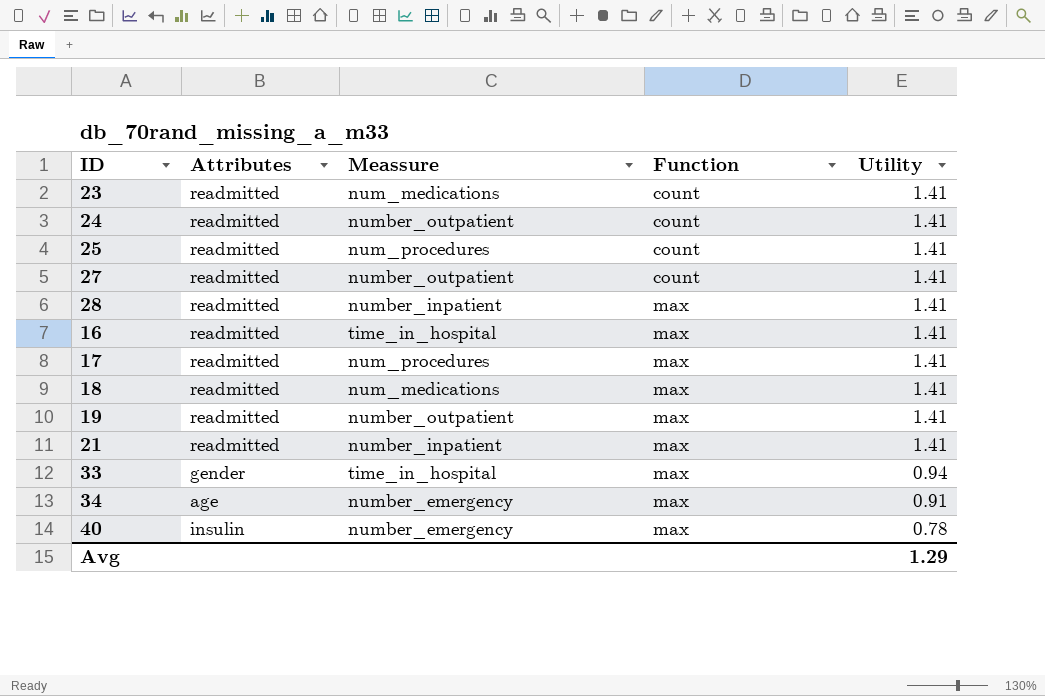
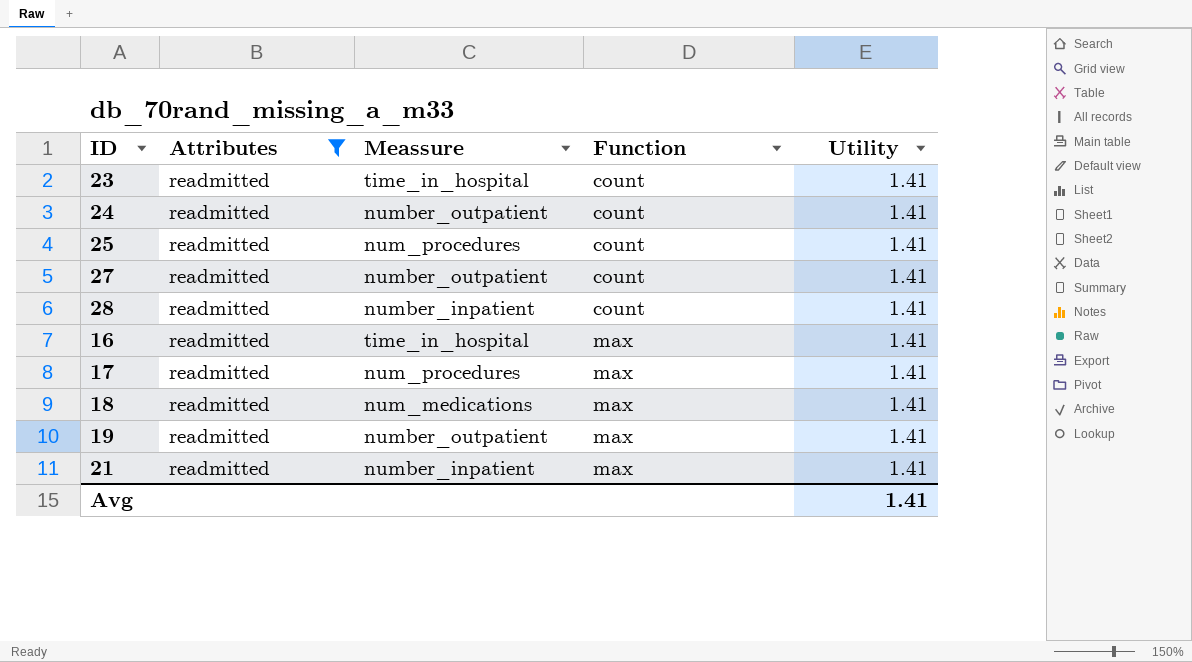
filter: none -> Attributes = readmitted
23 | Meassure: num_medications -> time_in_hospital
28 | Function: max -> count
Avg | Utility: 1.29 -> 1.41

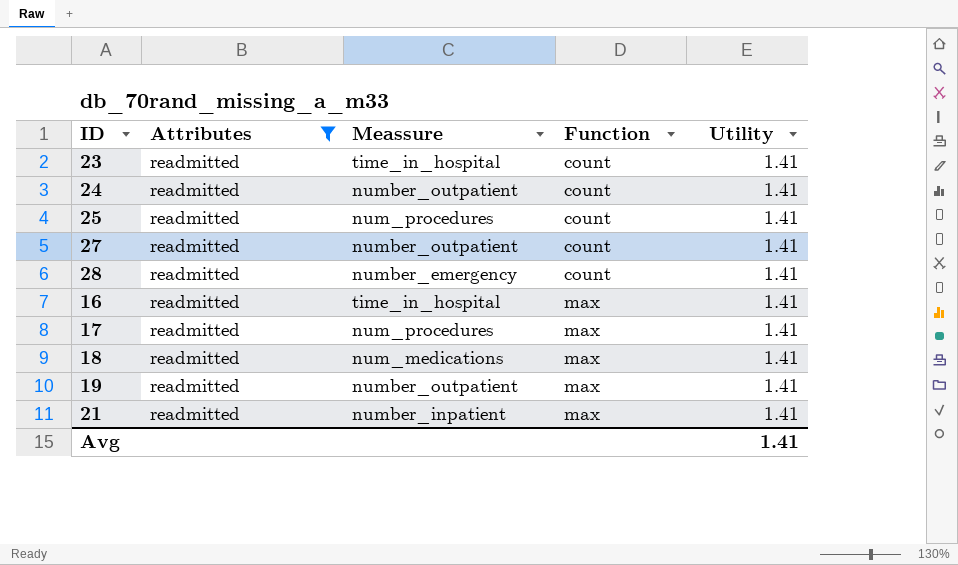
28 | Meassure: number_inpatient -> number_emergency

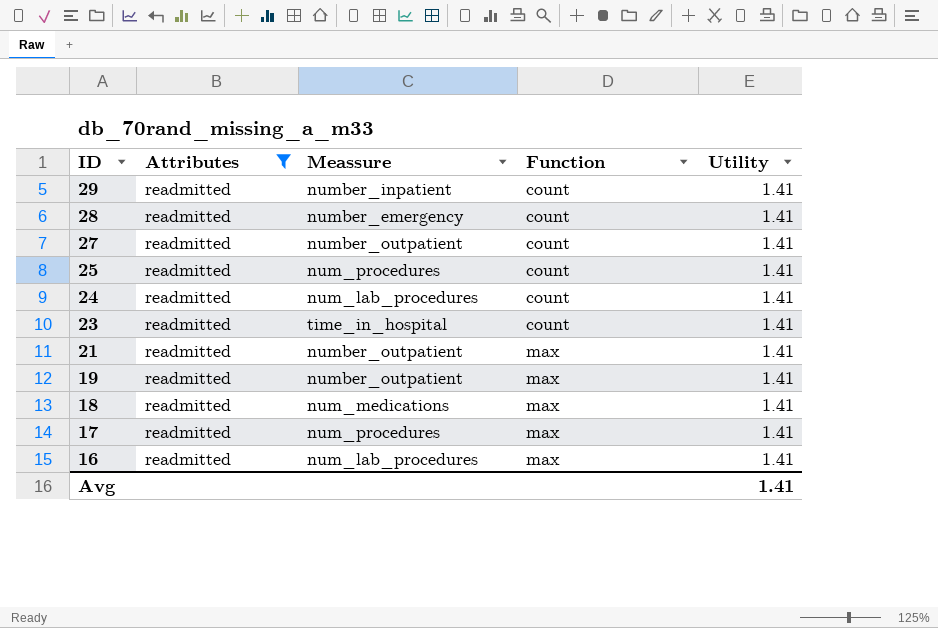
row order: Function ascending -> ID descending
row 29: none -> readmitted | number_inpatient | count | 1.41
24 | Meassure: number_outpatient -> num_lab_procedures
21 | Meassure: number_inpatient -> number_outpatient
16 | Meassure: time_in_hospital -> num_lab_procedures

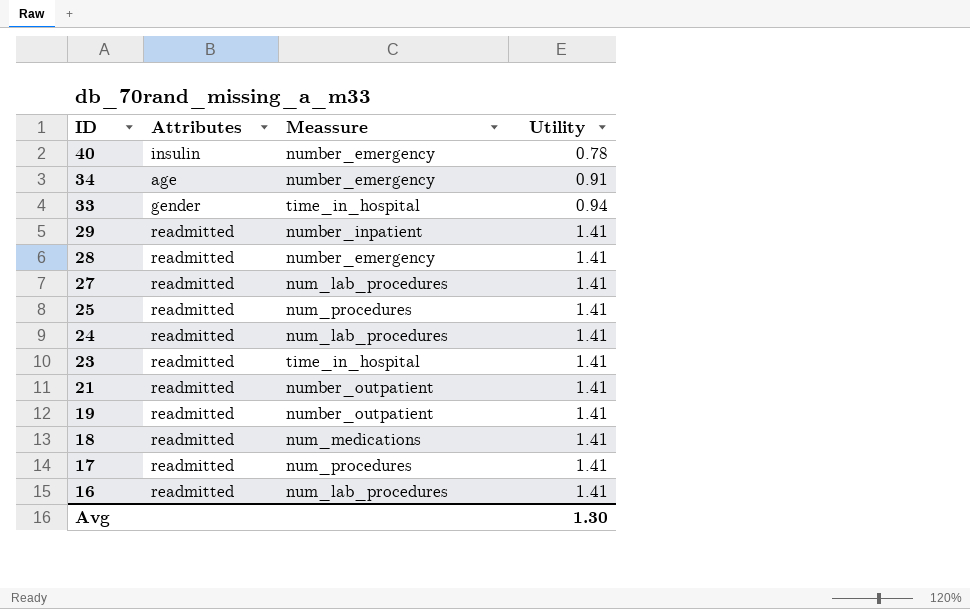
filter: Attributes = readmitted -> none
column Function | position: 4 -> none
27 | Meassure: number_outpatient -> num_lab_procedures
Avg | Utility: 1.41 -> 1.30

